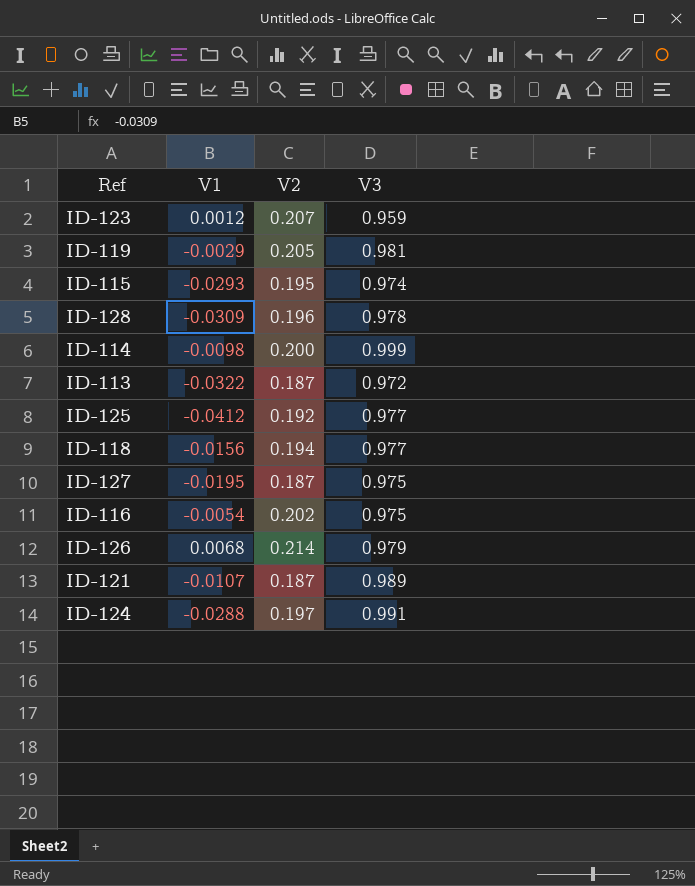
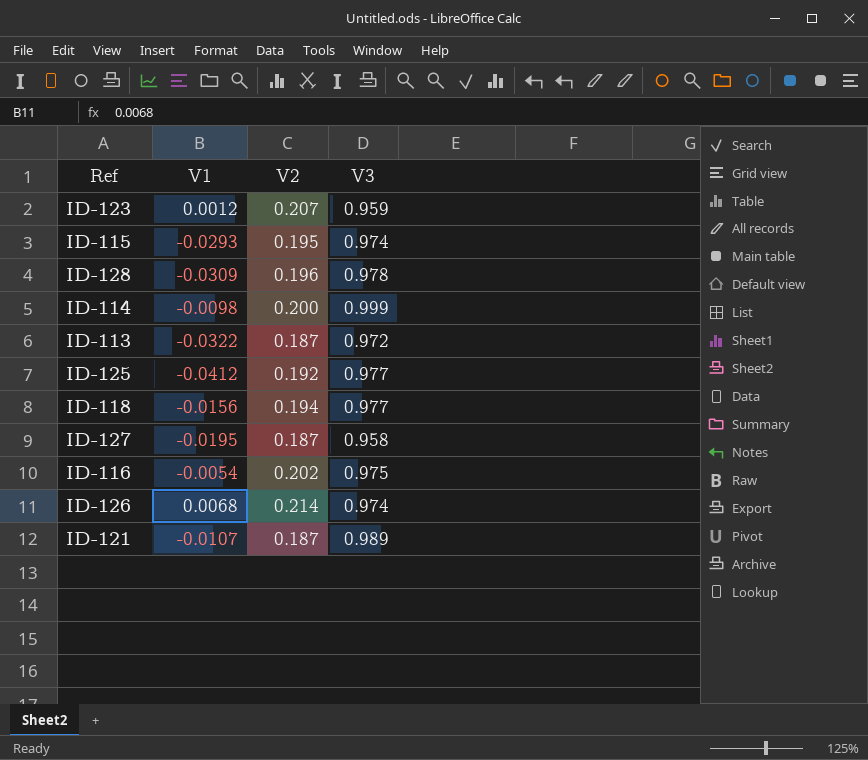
row ID-119: -0.0029 | 0.205 | 0.981 -> none
row ID-124: -0.0288 | 0.197 | 0.991 -> none
ID-127 | V3: 0.975 -> 0.958
ID-126 | V3: 0.979 -> 0.974

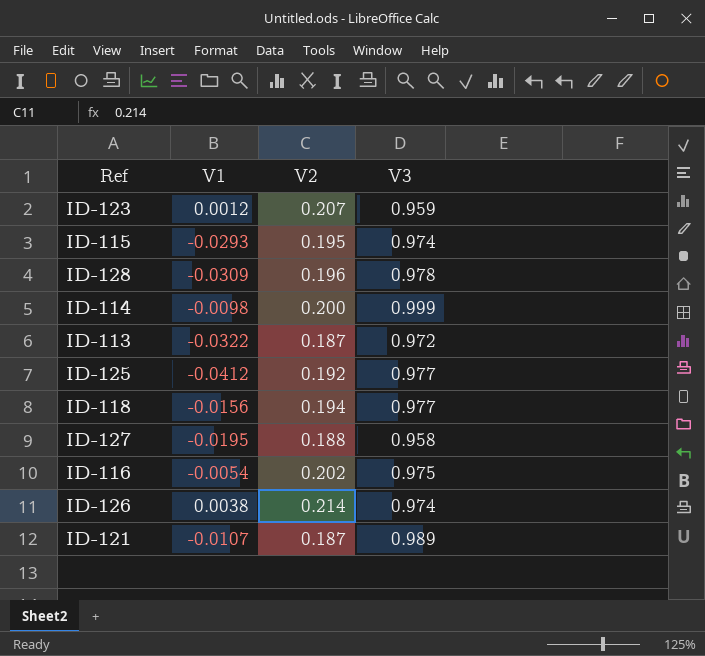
ID-127 | V2: 0.187 -> 0.188
ID-126 | V1: 0.0068 -> 0.0038

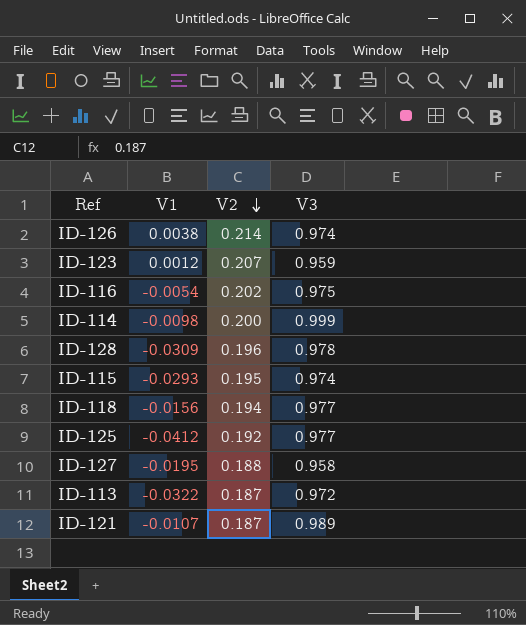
row order: none -> V2 descending

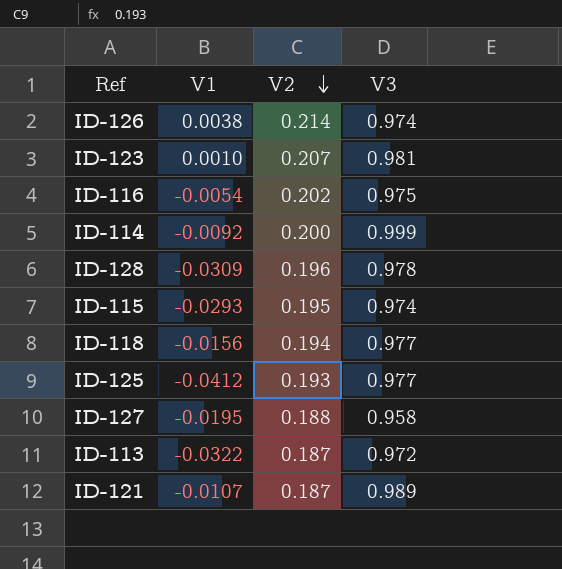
ID-123 | V1: 0.0012 -> 0.0010
ID-123 | V3: 0.959 -> 0.981
ID-114 | V1: -0.0098 -> -0.0092
ID-125 | V2: 0.192 -> 0.193

